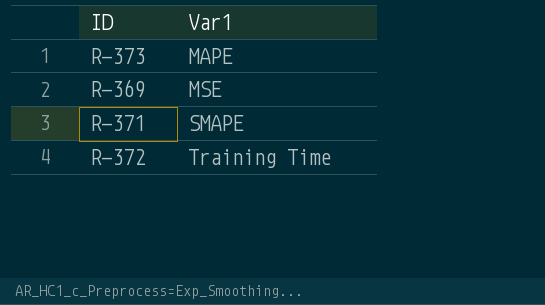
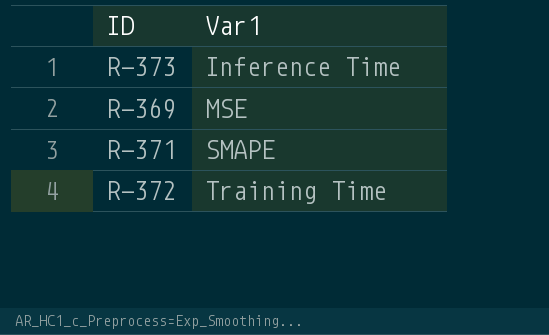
R-373 | Var1: MAPE -> Inference Time

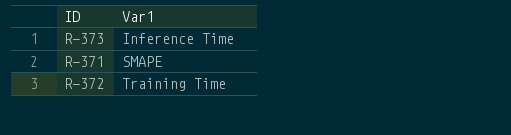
row R-369: MSE -> none

